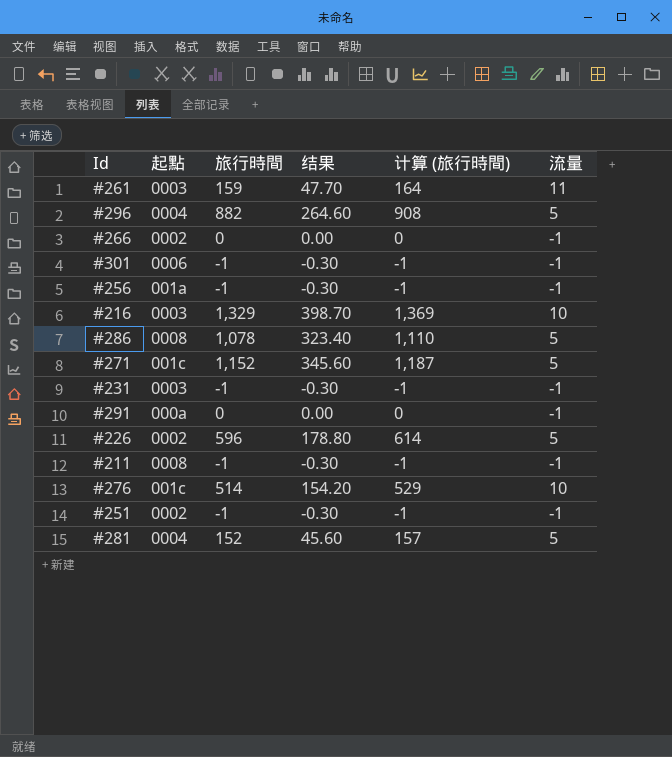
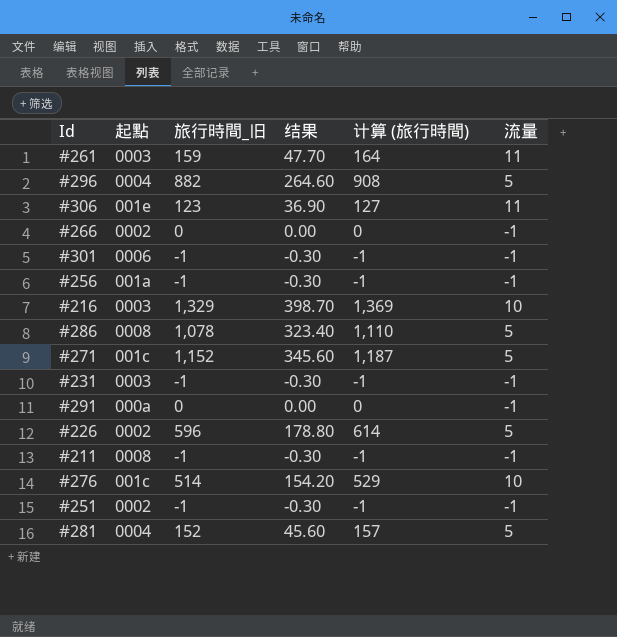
column name: 旅行時間 -> 旅行時間_旧
row #306: none -> 001e | 123 | 36.90 | 127 | 11

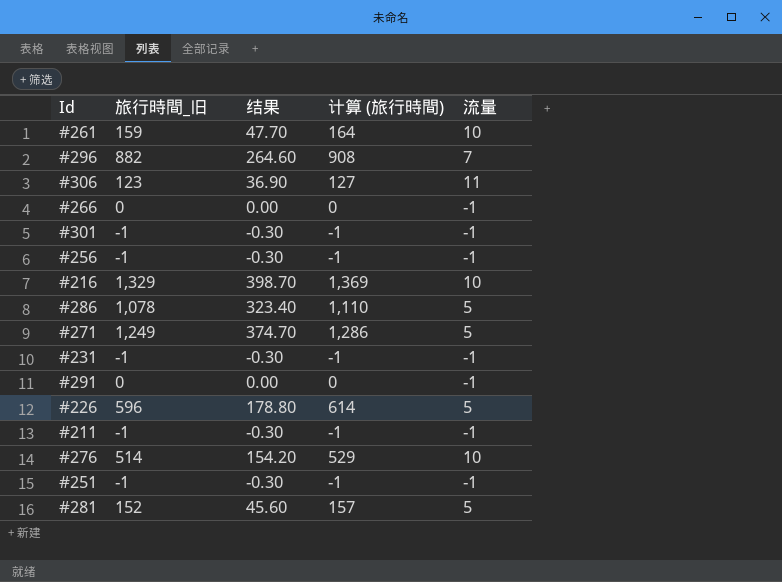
column 起點 | position: 2 -> none
#261 | 流量: 11 -> 10
#296 | 流量: 5 -> 7
#271 | 旅行時間_旧: 1,152 -> 1,249
#271 | 结果: 345.60 -> 374.70
#271 | 计算 (旅行時間): 1,187 -> 1,286

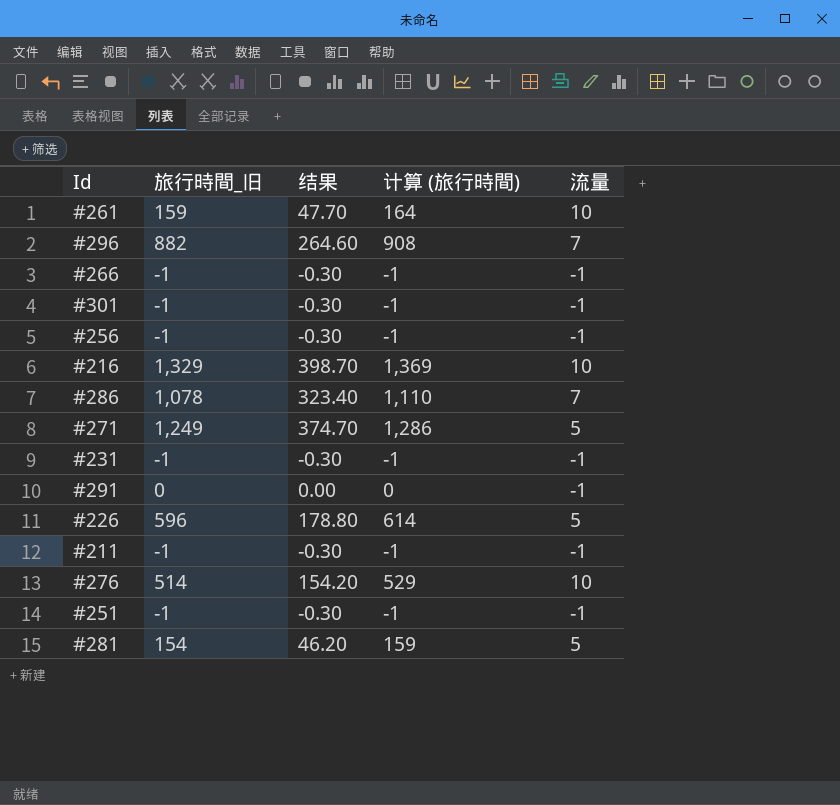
row #306: 123 | 36.90 | 127 | 11 -> none
#266 | 旅行時間_旧: 0 -> -1
#266 | 结果: 0.00 -> -0.30
#266 | 计算 (旅行時間): 0 -> -1
#286 | 流量: 5 -> 7
#281 | 旅行時間_旧: 152 -> 154
#281 | 结果: 45.60 -> 46.20
#281 | 计算 (旅行時間): 157 -> 159

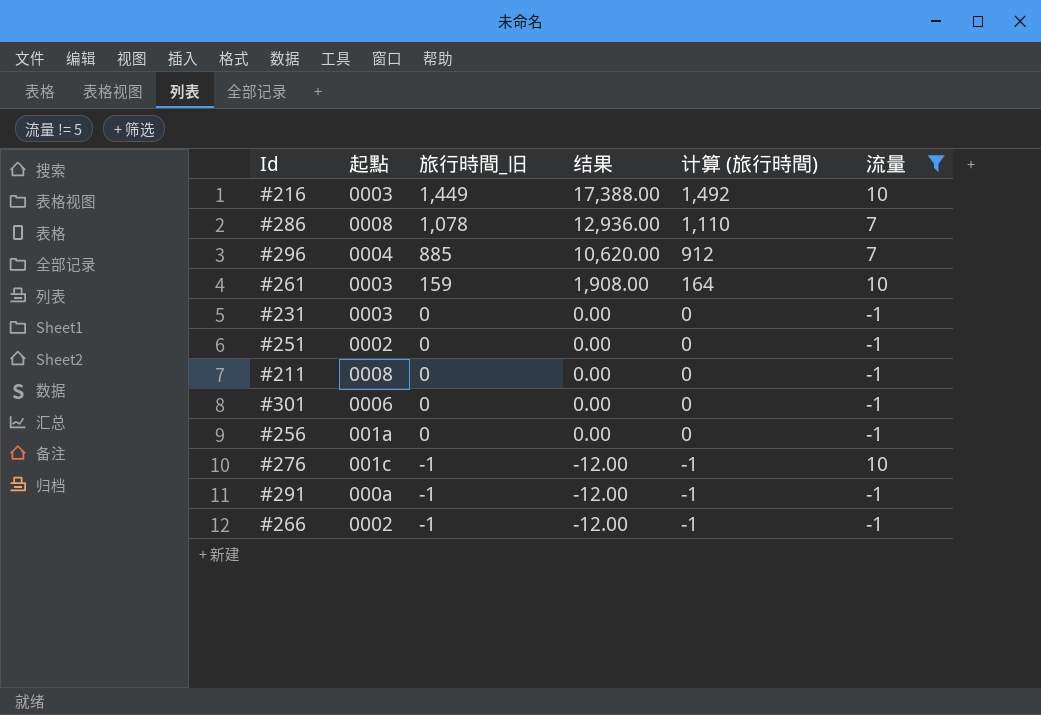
filter: none -> 流量 != 5
row order: none -> 旅行時間_旧 descending
column 起點 | position: none -> 2
column 结果 | formula: [旅行時間_旧] * 0.3 -> [旅行時間_旧] * 12
#216 | 旅行時間_旧: 1,329 -> 1,449
#216 | 计算 (旅行時間): 1,369 -> 1,492
#296 | 旅行時間_旧: 882 -> 885
#296 | 计算 (旅行時間): 908 -> 912
#231 | 旅行時間_旧: -1 -> 0
#231 | 计算 (旅行時間): -1 -> 0
#251 | 旅行時間_旧: -1 -> 0
#251 | 计算 (旅行時間): -1 -> 0
#211 | 旅行時間_旧: -1 -> 0
#211 | 计算 (旅行時間): -1 -> 0
#301 | 旅行時間_旧: -1 -> 0
#301 | 计算 (旅行時間): -1 -> 0
#256 | 旅行時間_旧: -1 -> 0
#256 | 计算 (旅行時間): -1 -> 0
#276 | 旅行時間_旧: 514 -> -1
#276 | 计算 (旅行時間): 529 -> -1
#291 | 旅行時間_旧: 0 -> -1
#291 | 计算 (旅行時間): 0 -> -1

